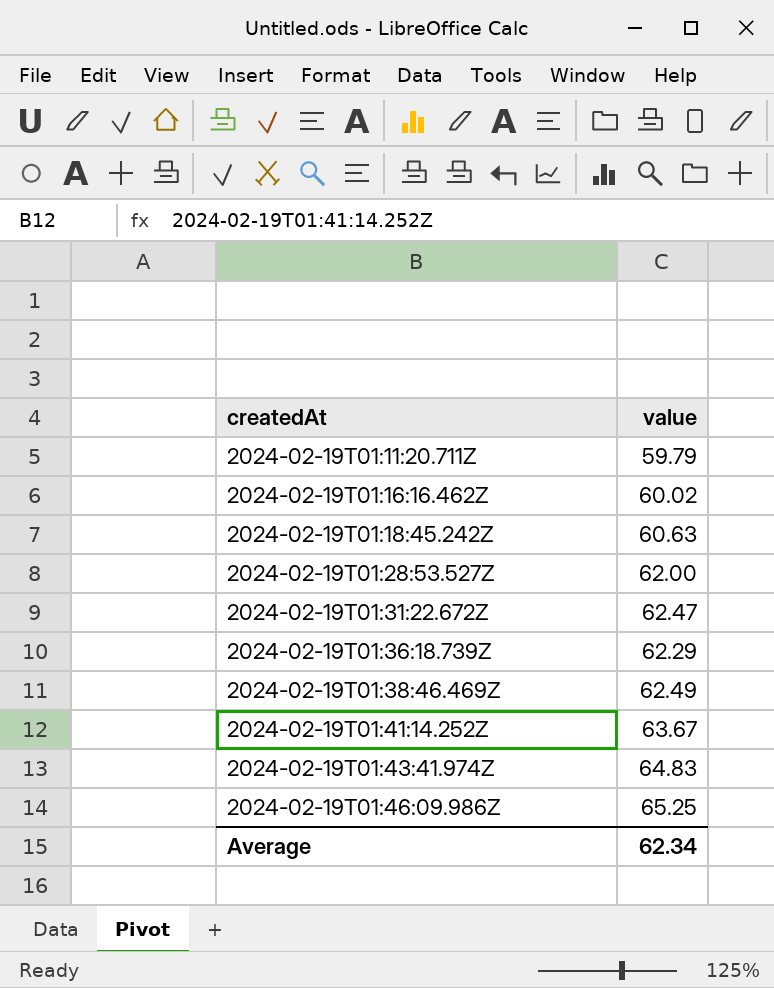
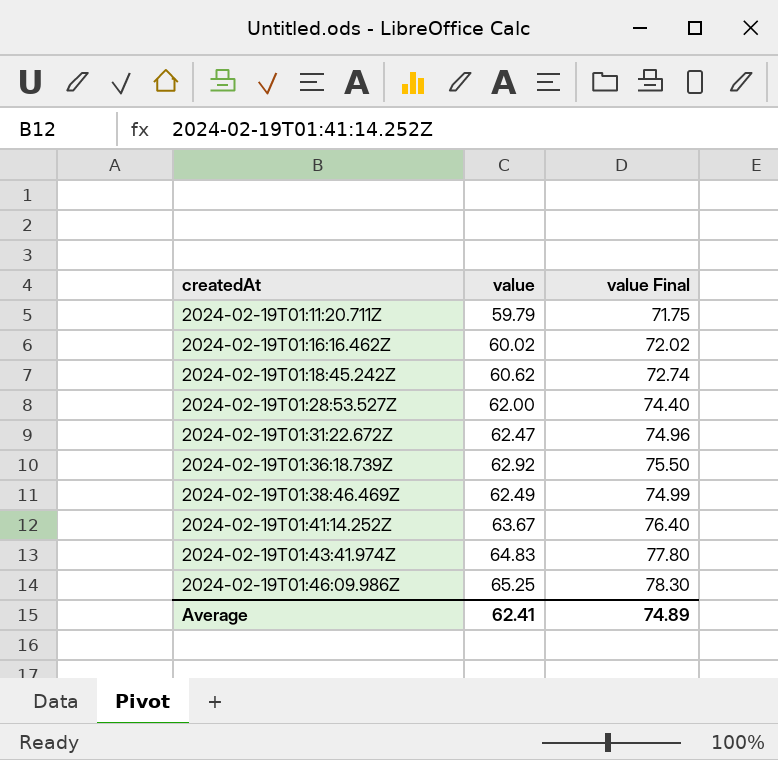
column value Final | formula: none -> [value] * 1.2
2024-02-19T01:18:45.242Z | value: 60.63 -> 60.62
2024-02-19T01:36:18.739Z | value: 62.29 -> 62.92
Average | value: 62.34 -> 62.41

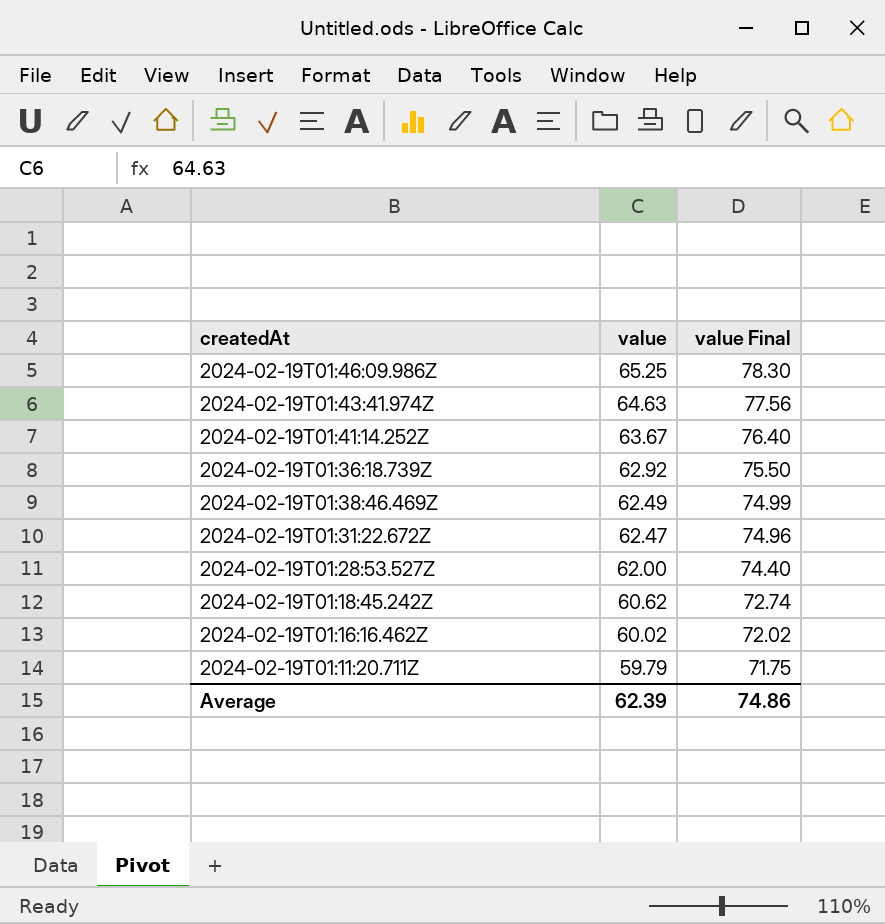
row order: createdAt ascending -> value descending
2024-02-19T01:43:41.974Z | value: 64.83 -> 64.63
2024-02-19T01:43:41.974Z | value Final: 77.80 -> 77.56
Average | value: 62.41 -> 62.39
Average | value Final: 74.89 -> 74.86

